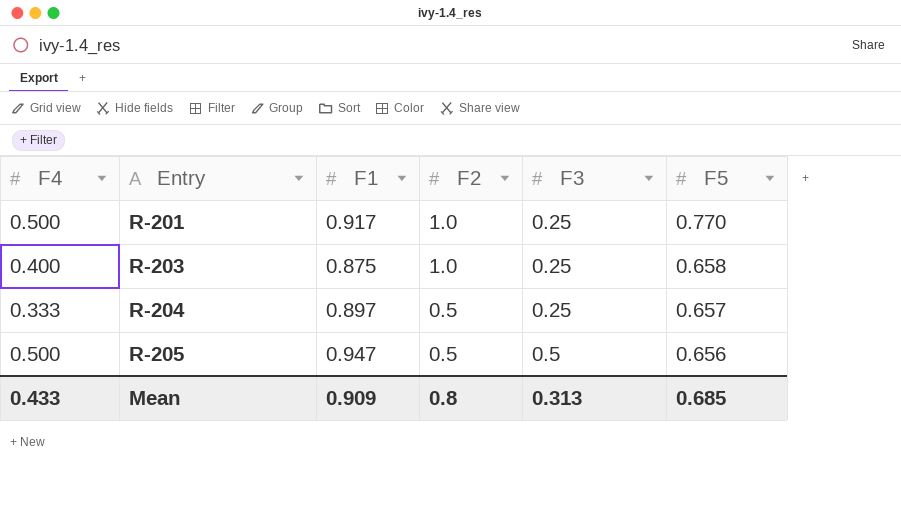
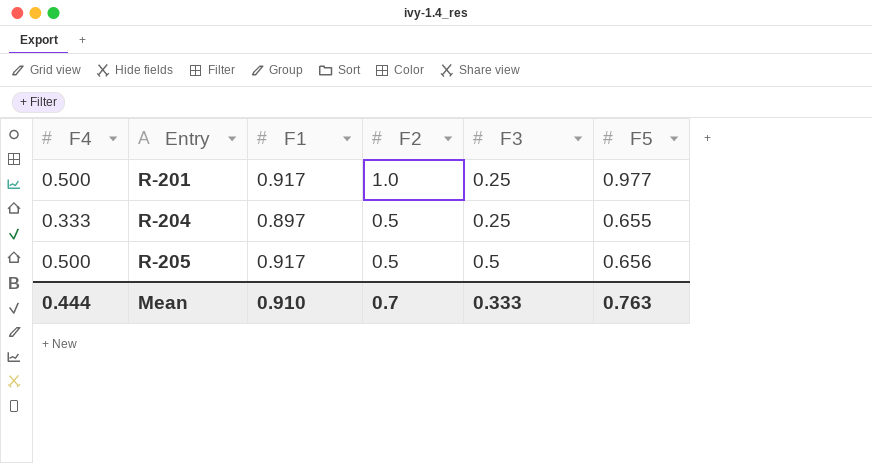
row R-203: 0.400 | 0.875 | 1.0 | 0.25 | 0.658 -> none
R-201 | F5: 0.770 -> 0.977
R-204 | F5: 0.657 -> 0.655
R-205 | F1: 0.947 -> 0.917
Mean | F4: 0.433 -> 0.444
Mean | F1: 0.909 -> 0.910
Mean | F2: 0.8 -> 0.7
Mean | F3: 0.313 -> 0.333
Mean | F5: 0.685 -> 0.763

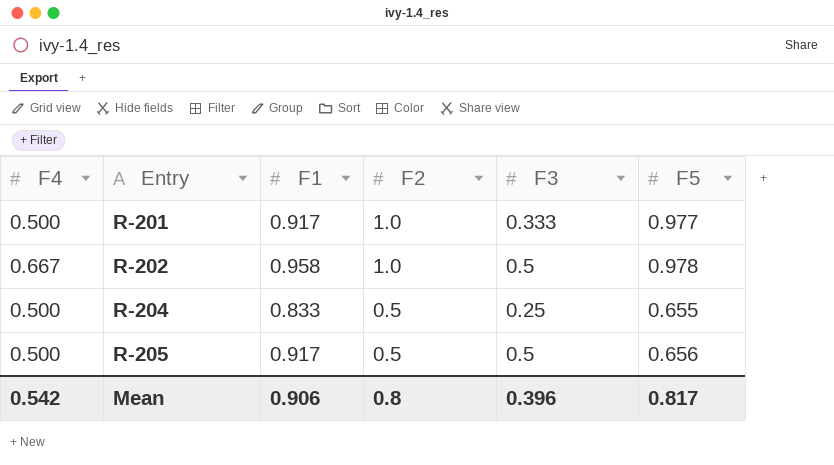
R-201 | F3: 0.25 -> 0.333
row R-202: none -> 0.667 | 0.958 | 1.0 | 0.5 | 0.978
R-204 | F4: 0.333 -> 0.500
R-204 | F1: 0.897 -> 0.833
Mean | F4: 0.444 -> 0.542
Mean | F1: 0.910 -> 0.906
Mean | F2: 0.7 -> 0.8
Mean | F3: 0.333 -> 0.396
Mean | F5: 0.763 -> 0.817

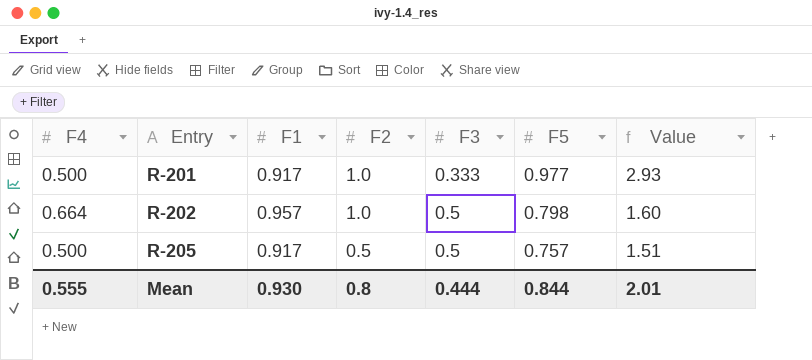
column Value | formula: none -> [F5] / [F3]
row R-204: 0.500 | 0.833 | 0.5 | 0.25 | 0.655 -> none
R-202 | F4: 0.667 -> 0.664
R-202 | F1: 0.958 -> 0.957
R-202 | F5: 0.978 -> 0.798
R-205 | F5: 0.656 -> 0.757
Mean | F4: 0.542 -> 0.555
Mean | F1: 0.906 -> 0.930
Mean | F3: 0.396 -> 0.444
Mean | F5: 0.817 -> 0.844

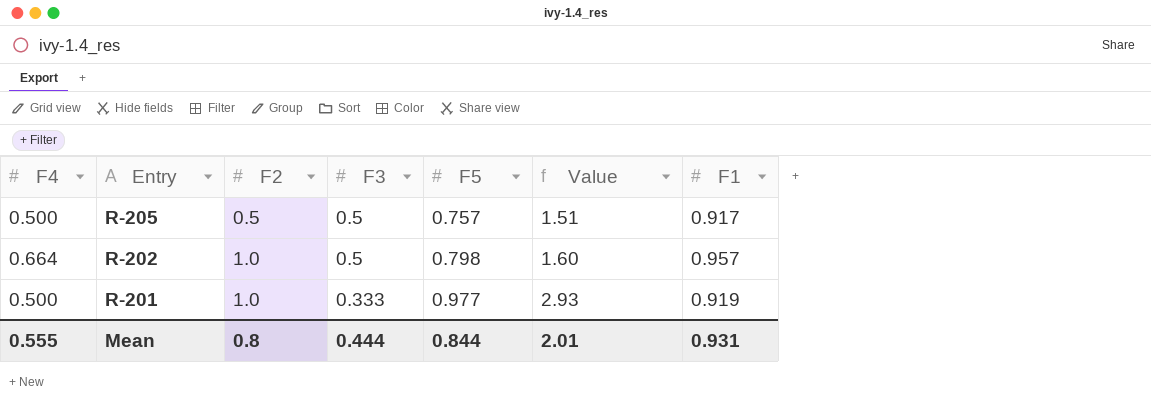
row order: Entry ascending -> Entry descending
column F1 | position: 3 -> 7
R-201 | F1: 0.917 -> 0.919
Mean | F1: 0.930 -> 0.931

